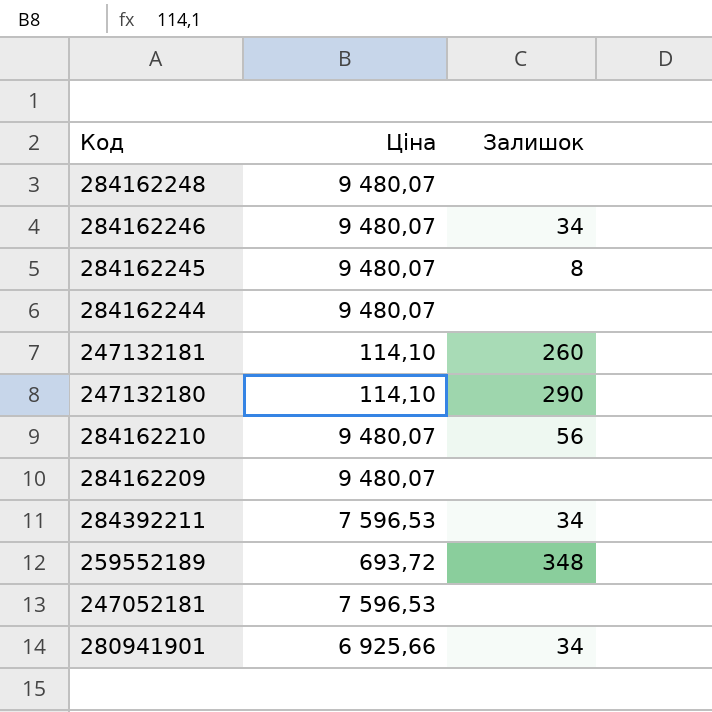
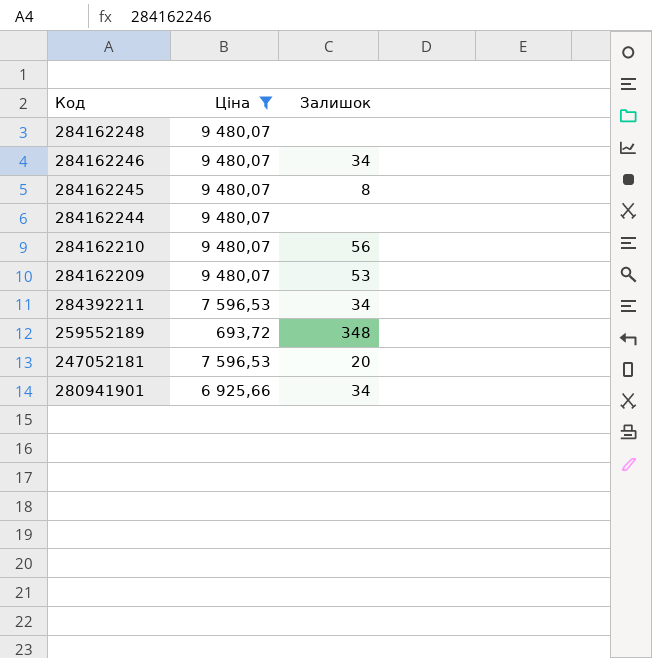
filter: none -> Ціна != 114,10
284162209 | Залишок: none -> 53
247052181 | Залишок: none -> 20

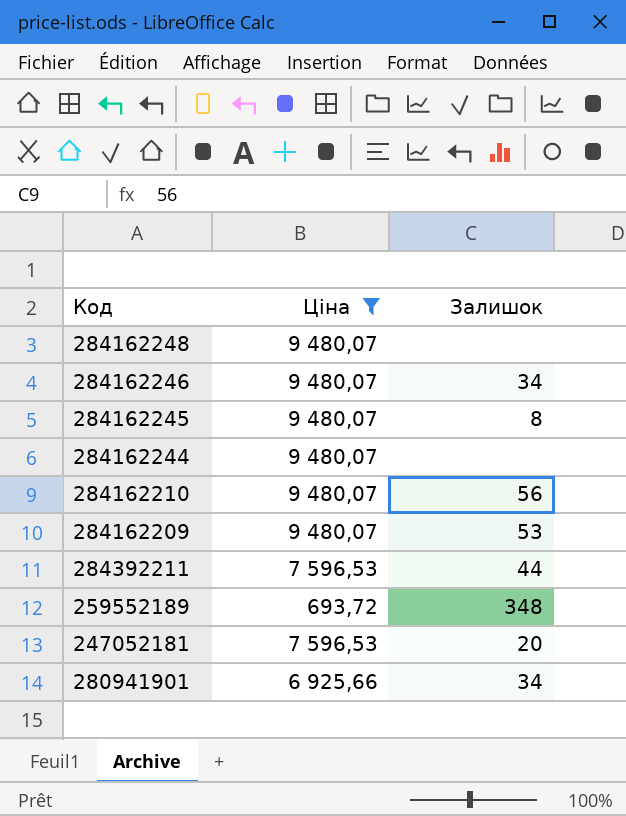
284392211 | Залишок: 34 -> 44

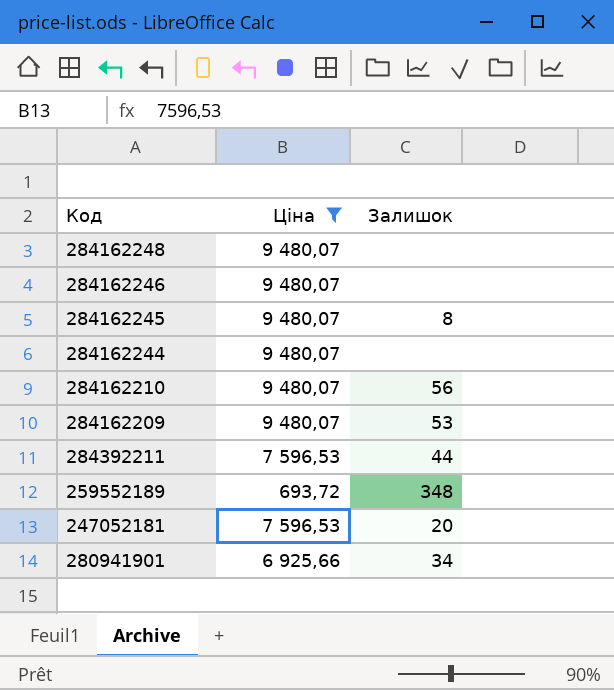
284162246 | Залишок: 34 -> none

